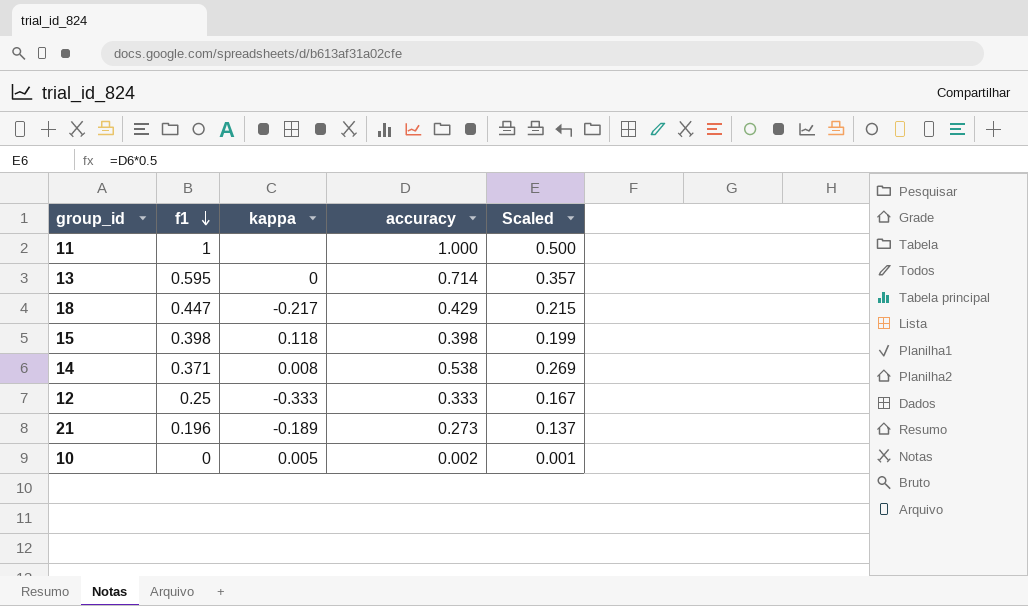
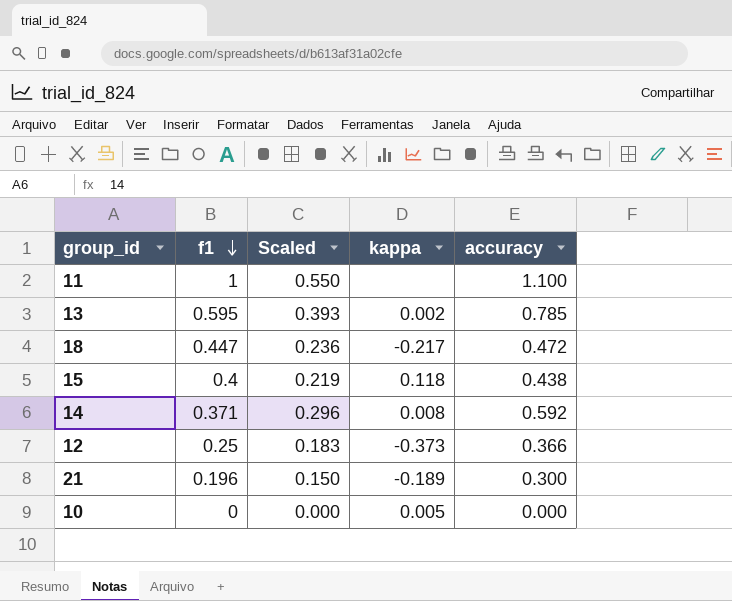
column Scaled | position: 5 -> 3
11 | Scaled: 0.500 -> 0.550
11 | accuracy: 1.000 -> 1.100
13 | Scaled: 0.357 -> 0.393
13 | kappa: 0 -> 0.002
13 | accuracy: 0.714 -> 0.785
18 | Scaled: 0.215 -> 0.236
18 | accuracy: 0.429 -> 0.472
15 | f1: 0.398 -> 0.4
15 | Scaled: 0.199 -> 0.219
15 | accuracy: 0.398 -> 0.438
14 | Scaled: 0.269 -> 0.296
14 | accuracy: 0.538 -> 0.592
12 | Scaled: 0.167 -> 0.183
12 | kappa: -0.333 -> -0.373
12 | accuracy: 0.333 -> 0.366
21 | Scaled: 0.137 -> 0.150
21 | accuracy: 0.273 -> 0.300
10 | Scaled: 0.001 -> 0.000
10 | accuracy: 0.002 -> 0.000

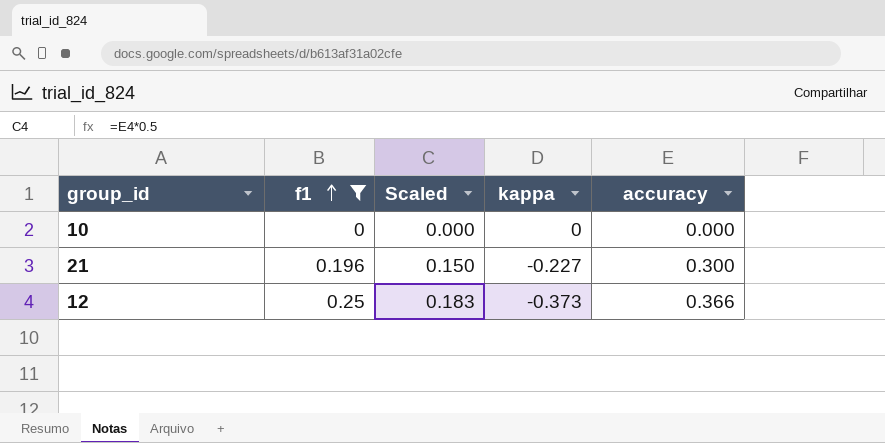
filter: none -> f1 <= 0.25
row order: f1 descending -> f1 ascending
10 | kappa: 0.005 -> 0
21 | kappa: -0.189 -> -0.227

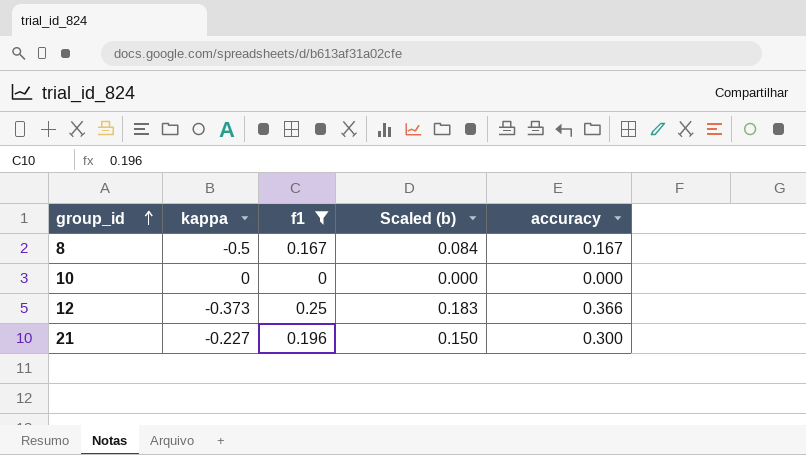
row order: f1 ascending -> group_id ascending
column kappa | position: 4 -> 2
column name: Scaled -> Scaled (b)
row 8: none -> -0.5 | 0.167 | 0.084 | 0.167

